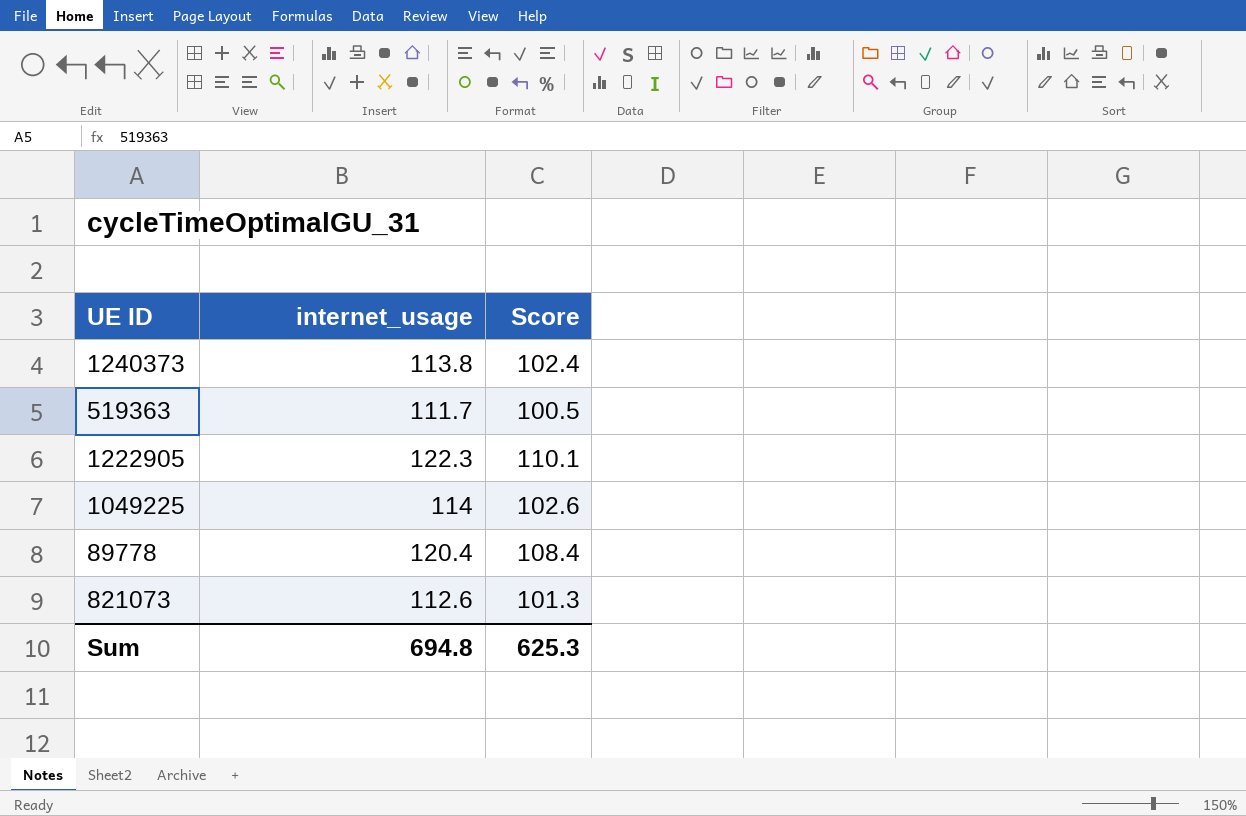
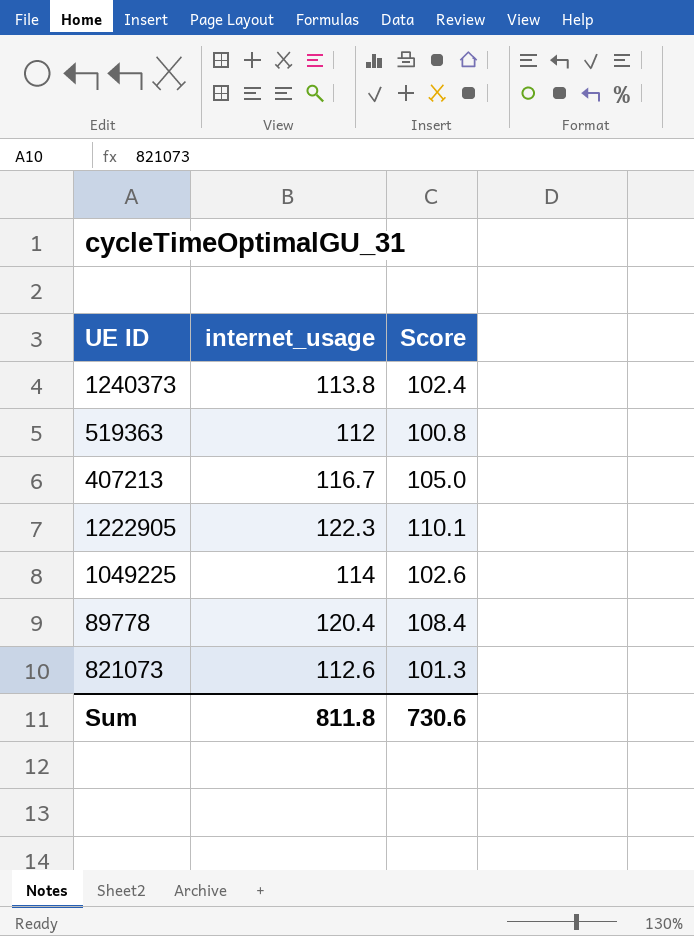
519363 | internet_usage: 111.7 -> 112
519363 | Score: 100.5 -> 100.8
row 407213: none -> 116.7 | 105.0
Sum | internet_usage: 694.8 -> 811.8
Sum | Score: 625.3 -> 730.6

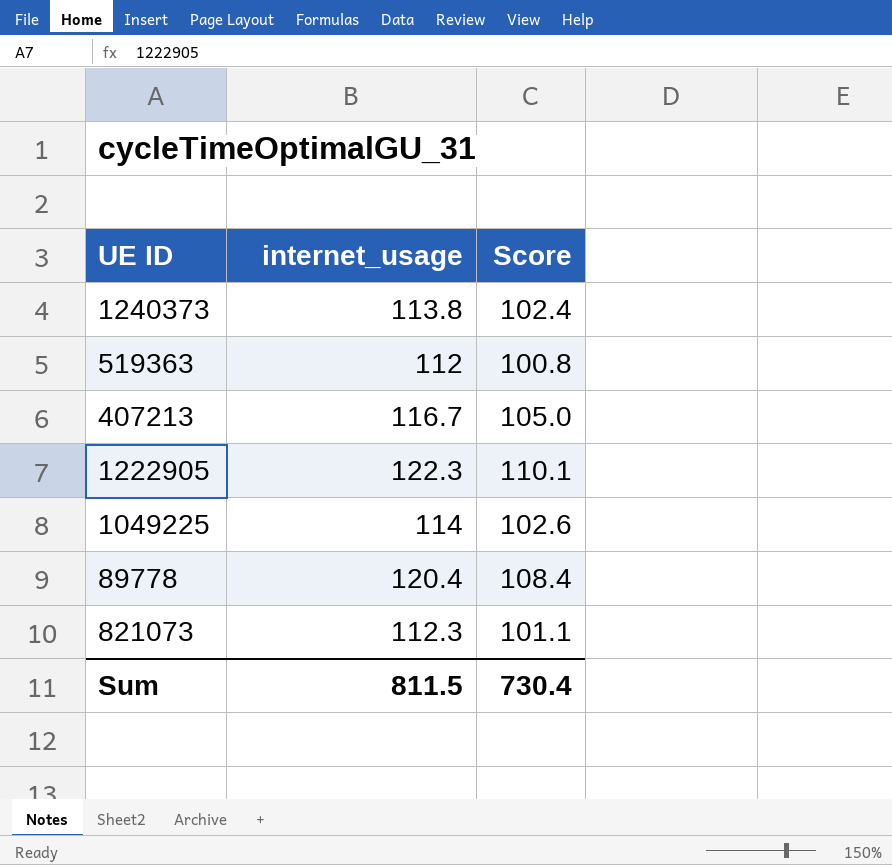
821073 | internet_usage: 112.6 -> 112.3
821073 | Score: 101.3 -> 101.1
Sum | internet_usage: 811.8 -> 811.5
Sum | Score: 730.6 -> 730.4

